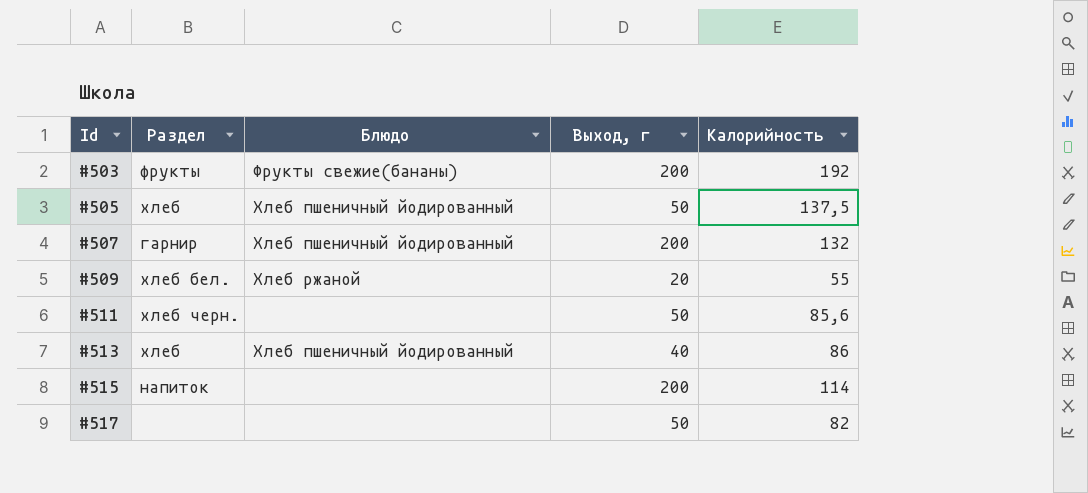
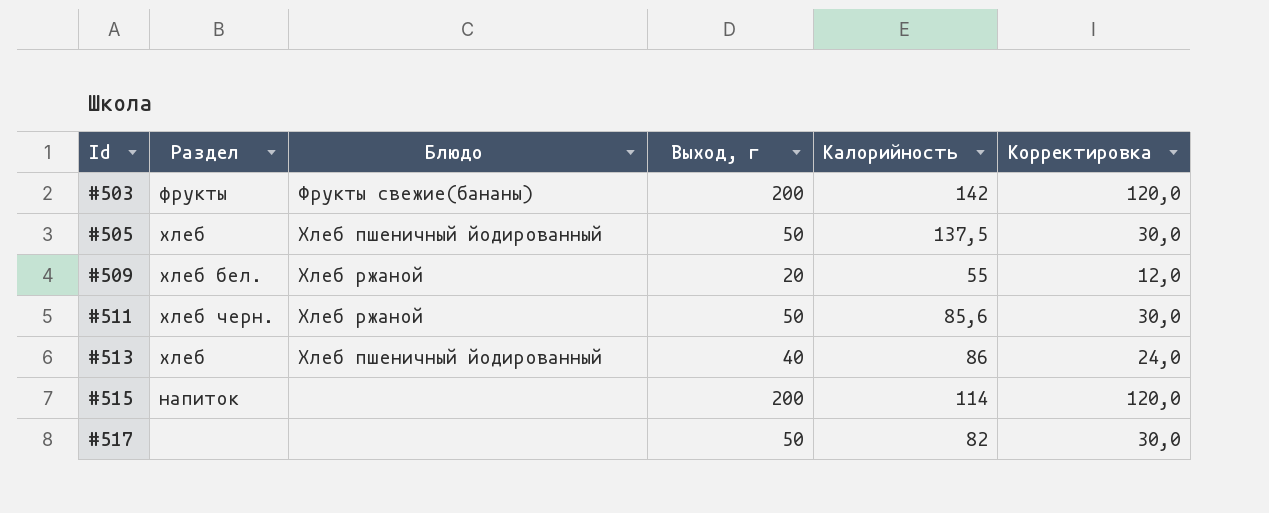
column Корректировка | formula: none -> [Выход, г] * 0,6
row #507: гарнир | Хлеб пшеничный йодированный | 200 | 132 -> none
#503 | Калорийность: 192 -> 142
#511 | Блюдо: none -> Хлеб ржаной

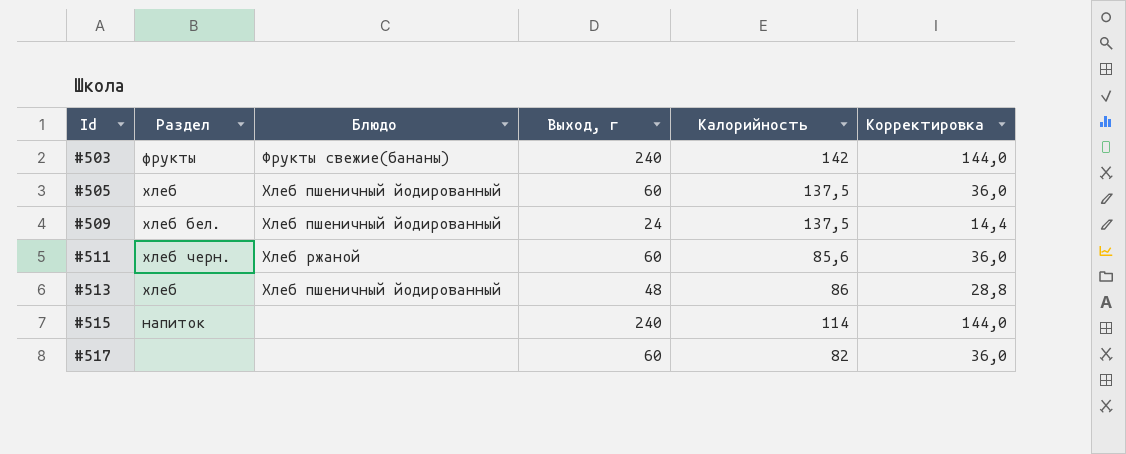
#503 | Выход, г: 200 -> 240
#503 | Корректировка: 120,0 -> 144,0
#505 | Выход, г: 50 -> 60
#505 | Корректировка: 30,0 -> 36,0
#509 | Блюдо: Хлеб ржаной -> Хлеб пшеничный йодированный
#509 | Выход, г: 20 -> 24
#509 | Калорийность: 55 -> 137,5
#509 | Корректировка: 12,0 -> 14,4
#511 | Выход, г: 50 -> 60
#511 | Корректировка: 30,0 -> 36,0
#513 | Выход, г: 40 -> 48
#513 | Корректировка: 24,0 -> 28,8
#515 | Выход, г: 200 -> 240
#515 | Корректировка: 120,0 -> 144,0
#517 | Выход, г: 50 -> 60
#517 | Корректировка: 30,0 -> 36,0

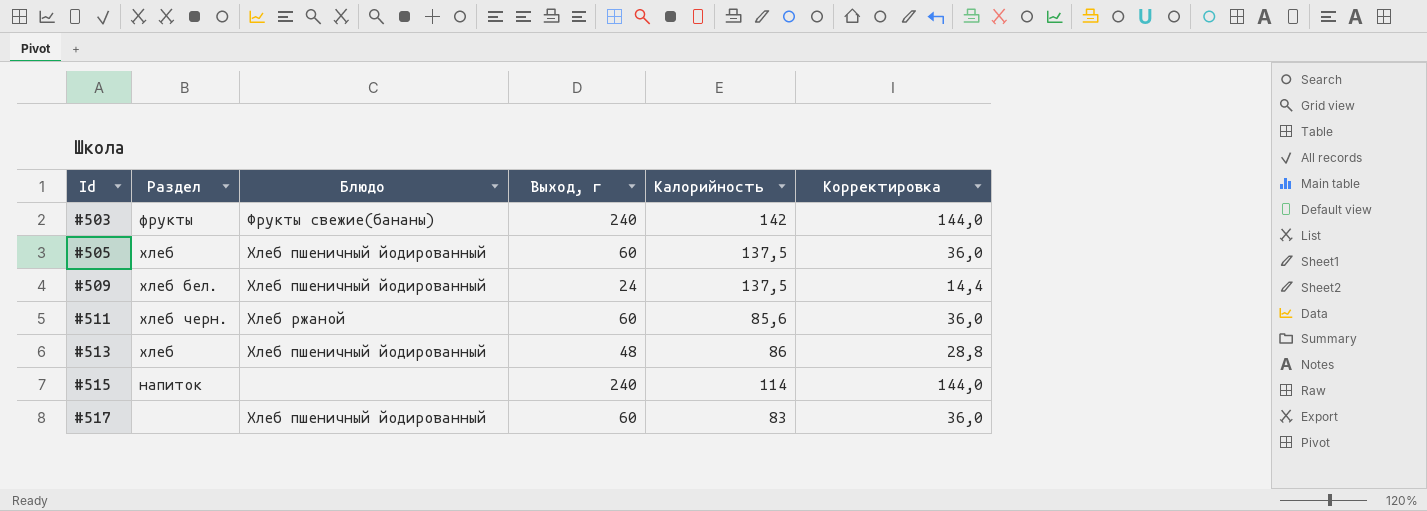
#517 | Блюдо: none -> Хлеб пшеничный йодированный
#517 | Калорийность: 82 -> 83

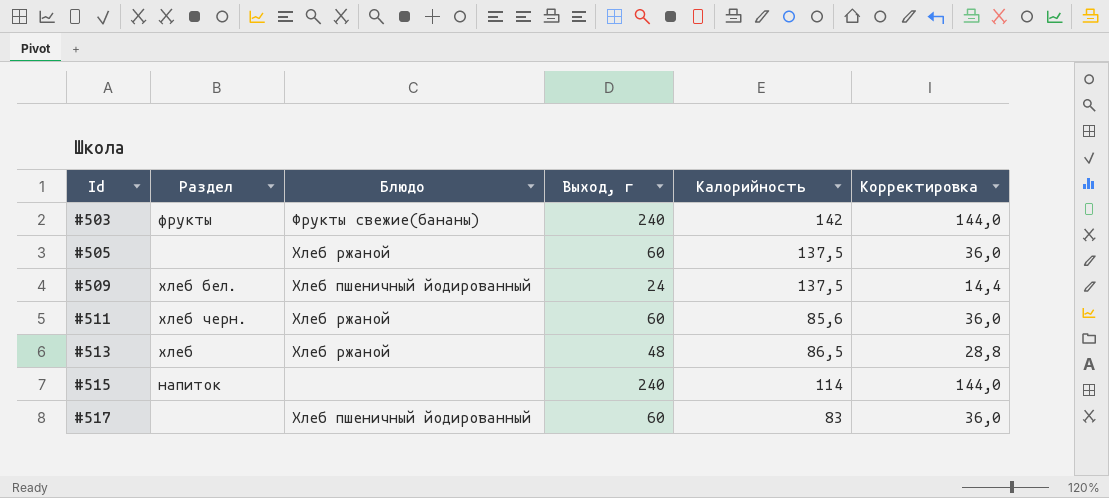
#505 | Раздел: хлеб -> none
#505 | Блюдо: Хлеб пшеничный йодированный -> Хлеб ржаной
#513 | Блюдо: Хлеб пшеничный йодированный -> Хлеб ржаной
#513 | Калорийность: 86 -> 86,5

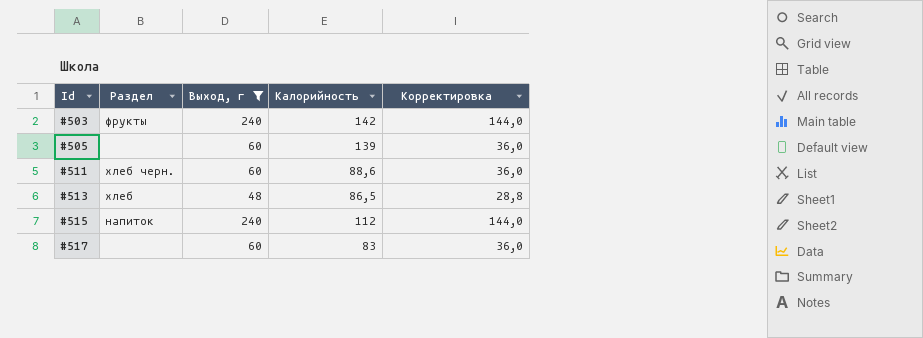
filter: none -> Выход, г != 24
column Блюдо | position: 3 -> none
#505 | Калорийность: 137,5 -> 139
#511 | Калорийность: 85,6 -> 88,6
#515 | Калорийность: 114 -> 112

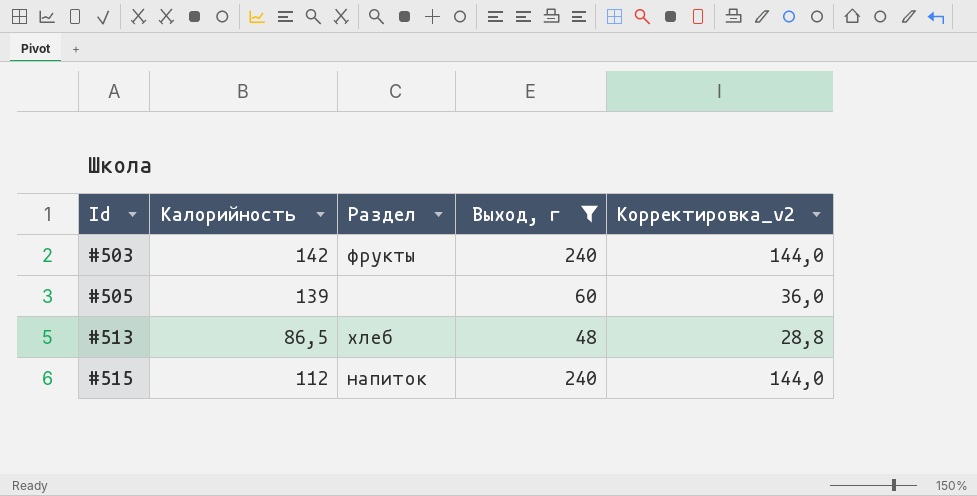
column Калорийность | position: 4 -> 2
column name: Корректировка -> Корректировка_v2
row #511: хлеб черн. | 60 | 88,6 | 36,0 -> none
row #517: none | 60 | 83 | 36,0 -> none

